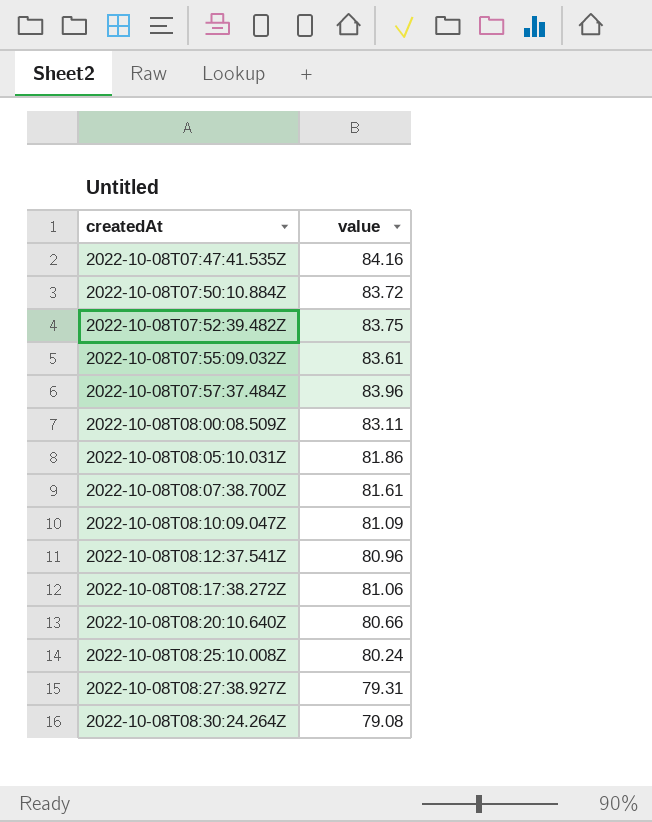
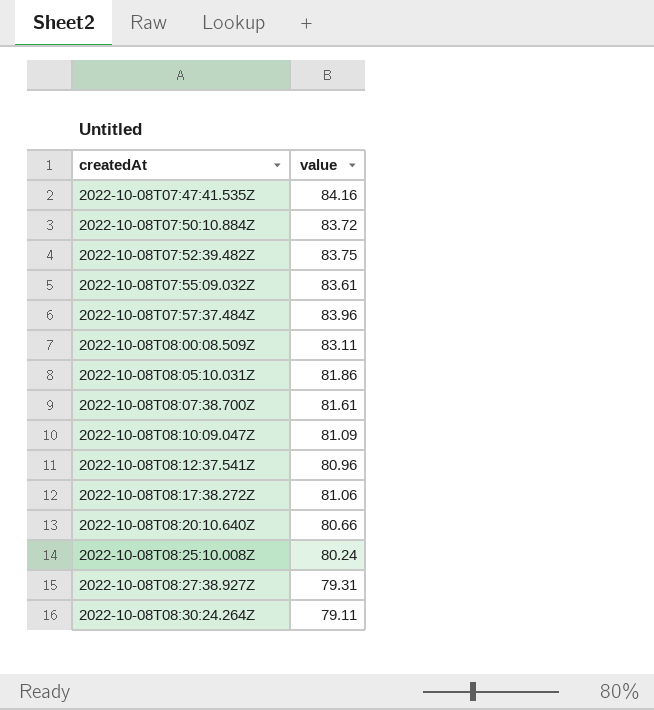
2022-10-08T08:30:24.264Z | value: 79.08 -> 79.11

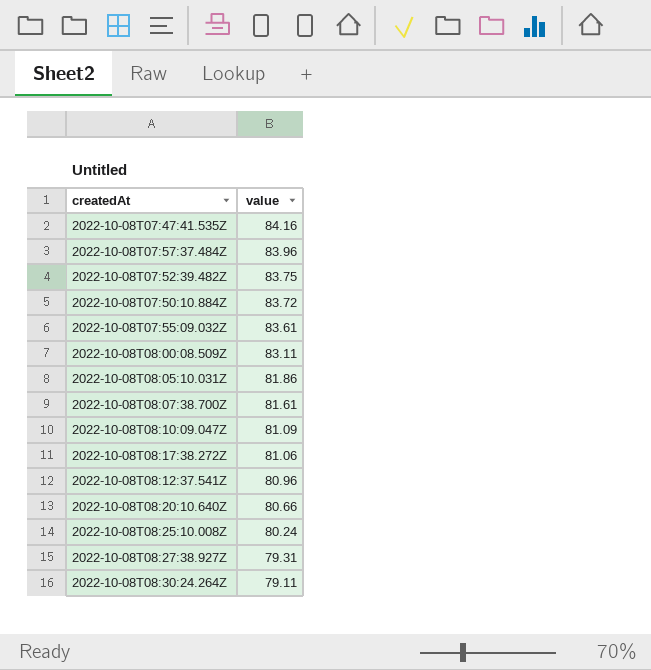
row order: createdAt ascending -> value descending

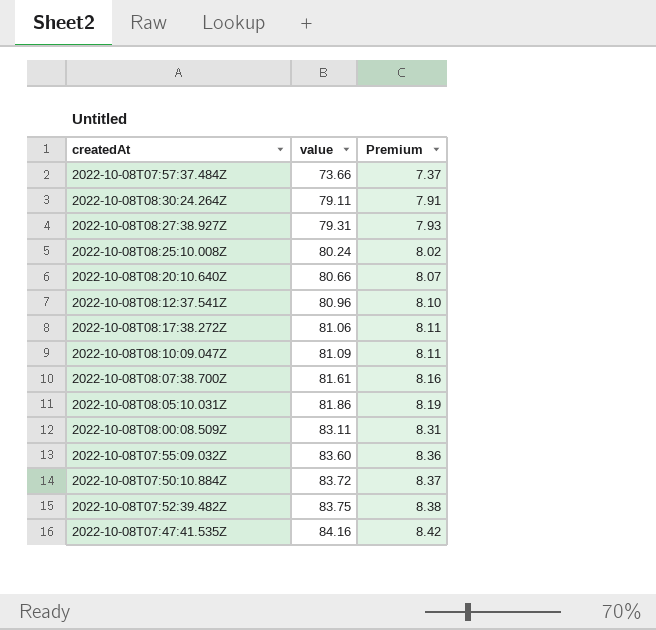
row order: value descending -> value ascending
column Premium | formula: none -> [value] * 0.1
2022-10-08T07:57:37.484Z | value: 83.96 -> 73.66
2022-10-08T07:55:09.032Z | value: 83.61 -> 83.60

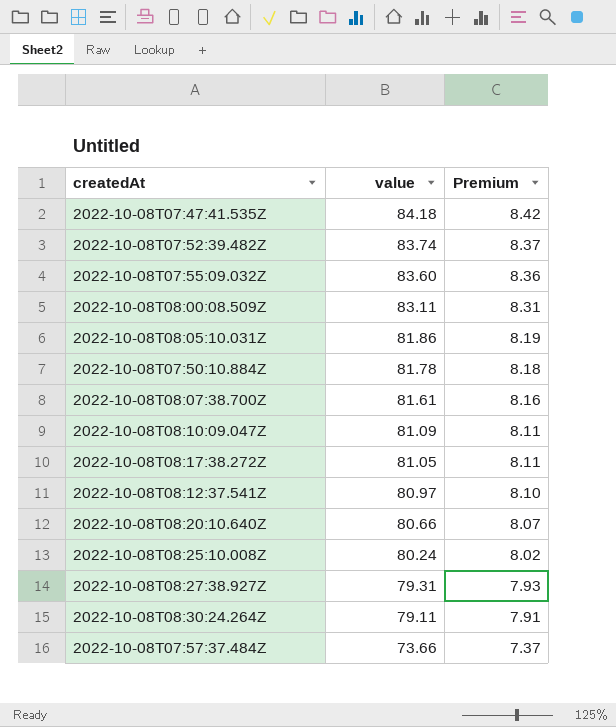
row order: value ascending -> value descending
2022-10-08T07:47:41.535Z | value: 84.16 -> 84.18
2022-10-08T07:52:39.482Z | value: 83.75 -> 83.74
2022-10-08T07:52:39.482Z | Premium: 8.38 -> 8.37
2022-10-08T07:50:10.884Z | value: 83.72 -> 81.78
2022-10-08T07:50:10.884Z | Premium: 8.37 -> 8.18
2022-10-08T08:17:38.272Z | value: 81.06 -> 81.05
2022-10-08T08:12:37.541Z | value: 80.96 -> 80.97

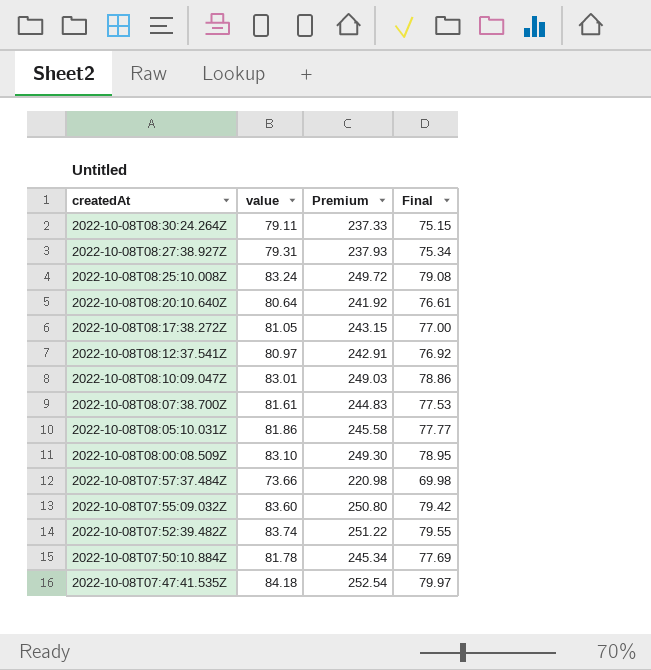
row order: value descending -> createdAt descending
column Premium | formula: [value] * 0.1 -> [value] * 3
column Final | formula: none -> [value] * 0.95
2022-10-08T08:25:10.008Z | value: 80.24 -> 83.24
2022-10-08T08:20:10.640Z | value: 80.66 -> 80.64
2022-10-08T08:10:09.047Z | value: 81.09 -> 83.01
2022-10-08T08:00:08.509Z | value: 83.11 -> 83.10

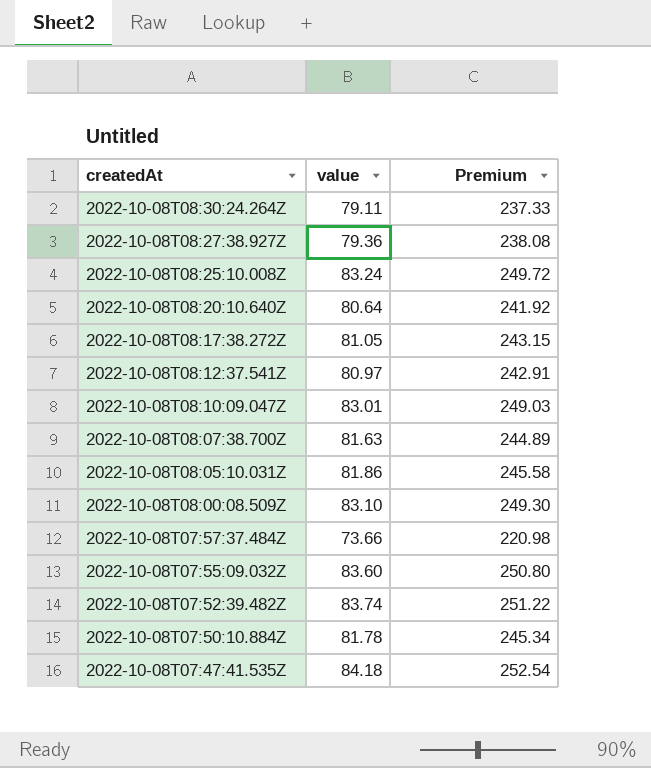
column Final | formula: [value] * 0.95 -> none
2022-10-08T08:27:38.927Z | value: 79.31 -> 79.36
2022-10-08T08:27:38.927Z | Premium: 237.93 -> 238.08
2022-10-08T08:07:38.700Z | value: 81.61 -> 81.63
2022-10-08T08:07:38.700Z | Premium: 244.83 -> 244.89

